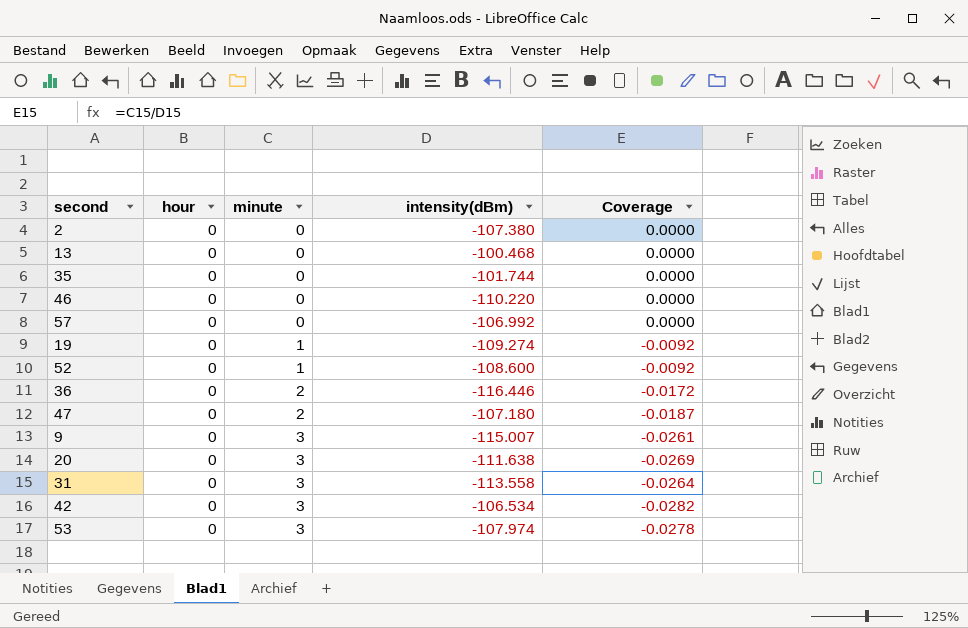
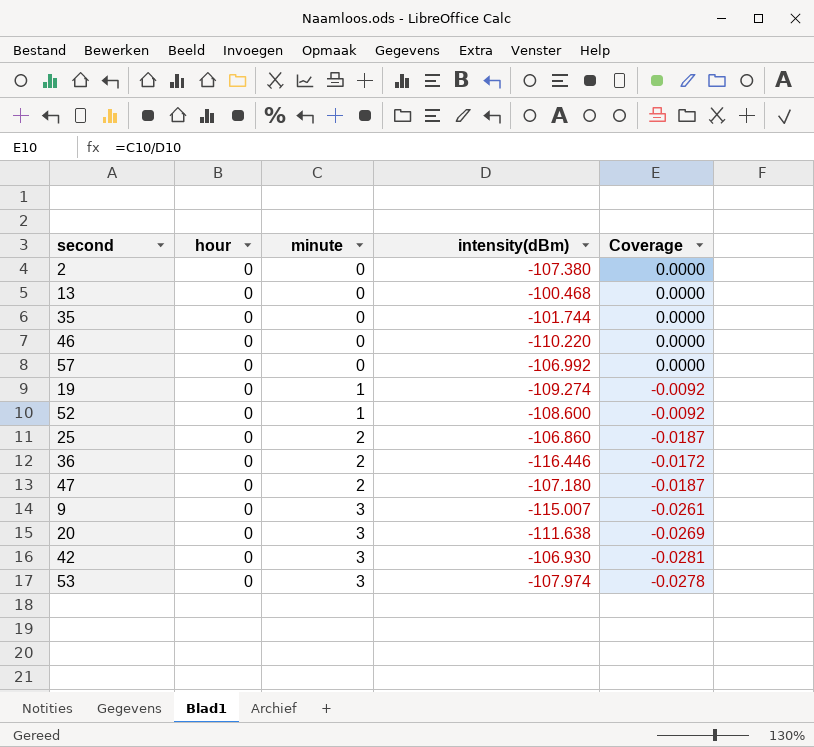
row 31: 0 | 3 | -113.558 | -0.0264 -> none
row 25: none -> 0 | 2 | -106.860 | -0.0187
42 | intensity(dBm): -106.534 -> -106.930
42 | Coverage: -0.0282 -> -0.0281

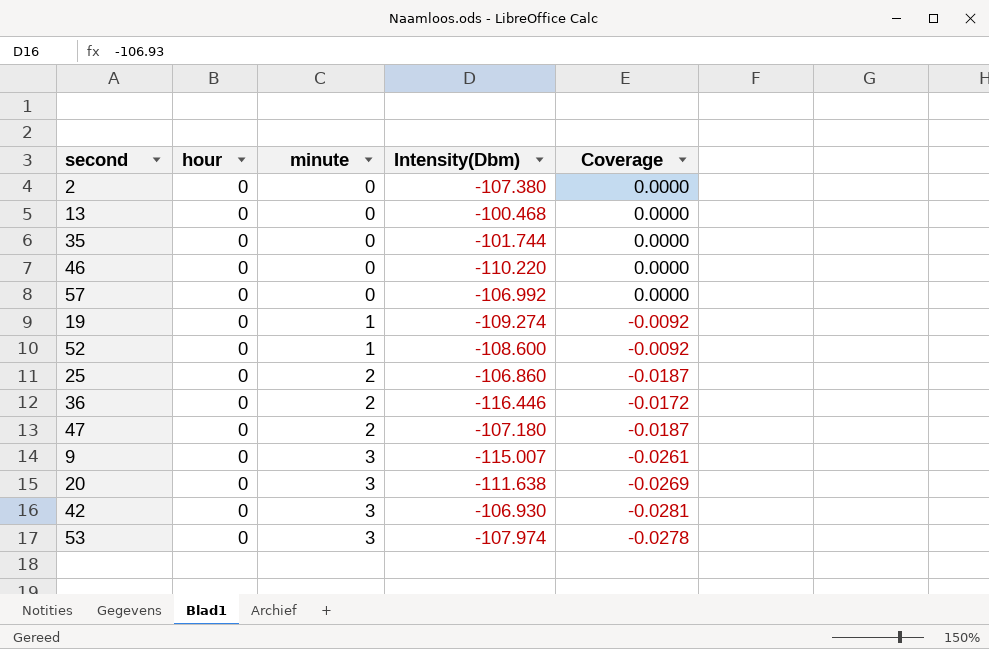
column name: intensity(dBm) -> Intensity(Dbm)

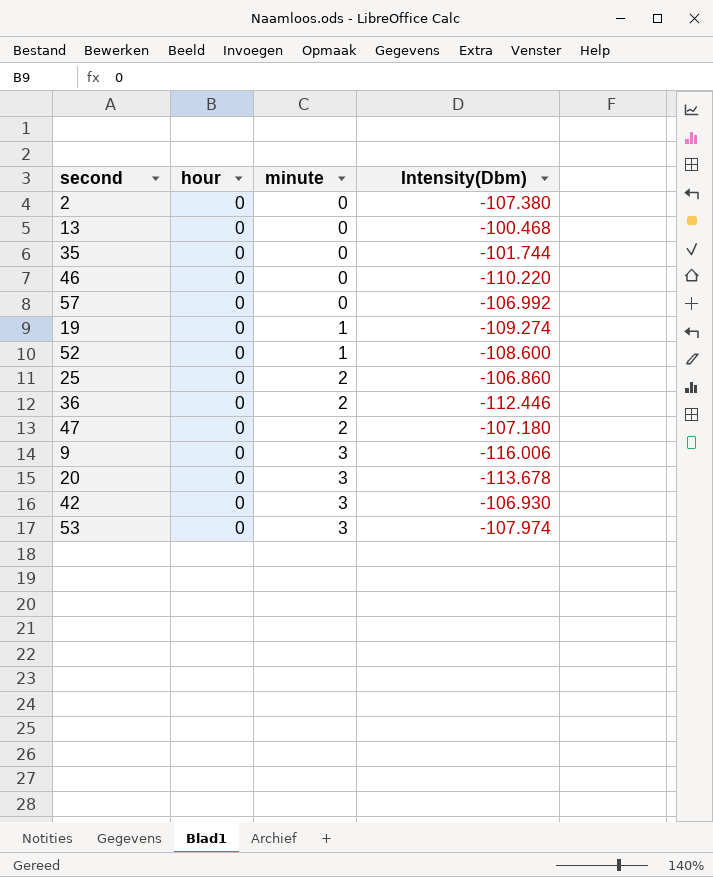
column Coverage | formula: [minute] / [Intensity(Dbm)] -> none
36 | Intensity(Dbm): -116.446 -> -112.446
9 | Intensity(Dbm): -115.007 -> -116.006
20 | Intensity(Dbm): -111.638 -> -113.678

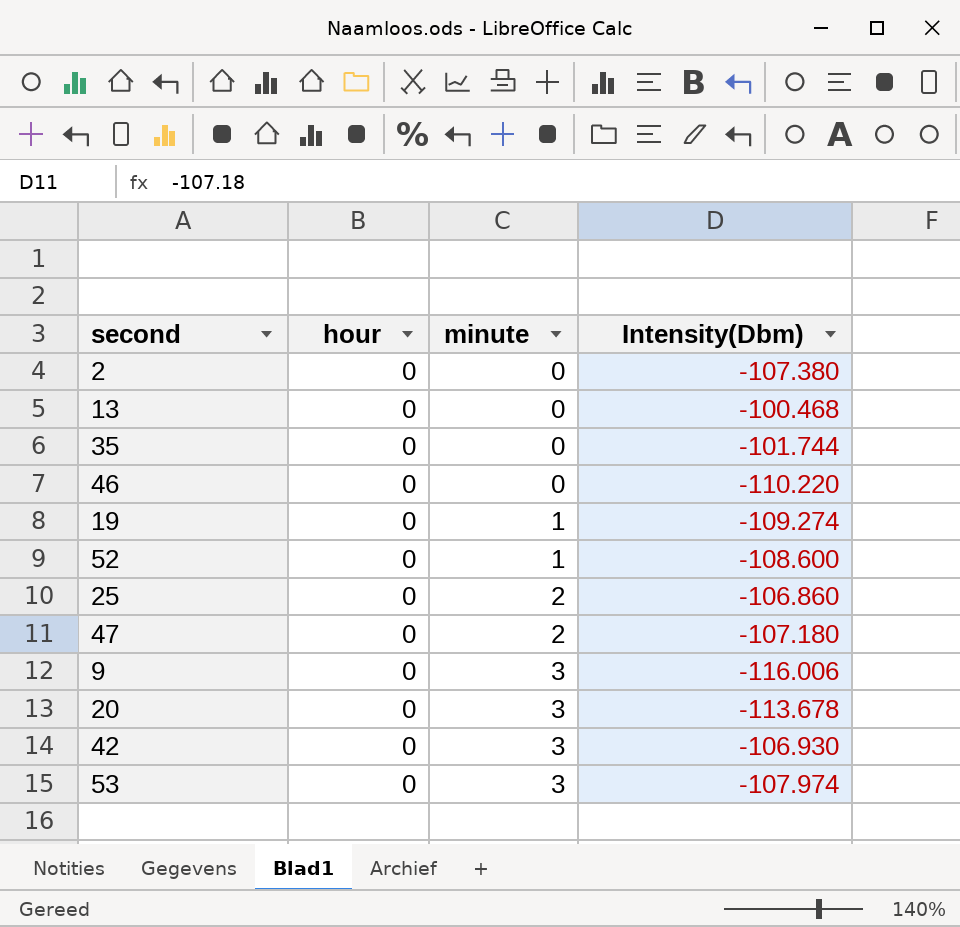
row 57: 0 | 0 | -106.992 -> none
row 36: 0 | 2 | -112.446 -> none

